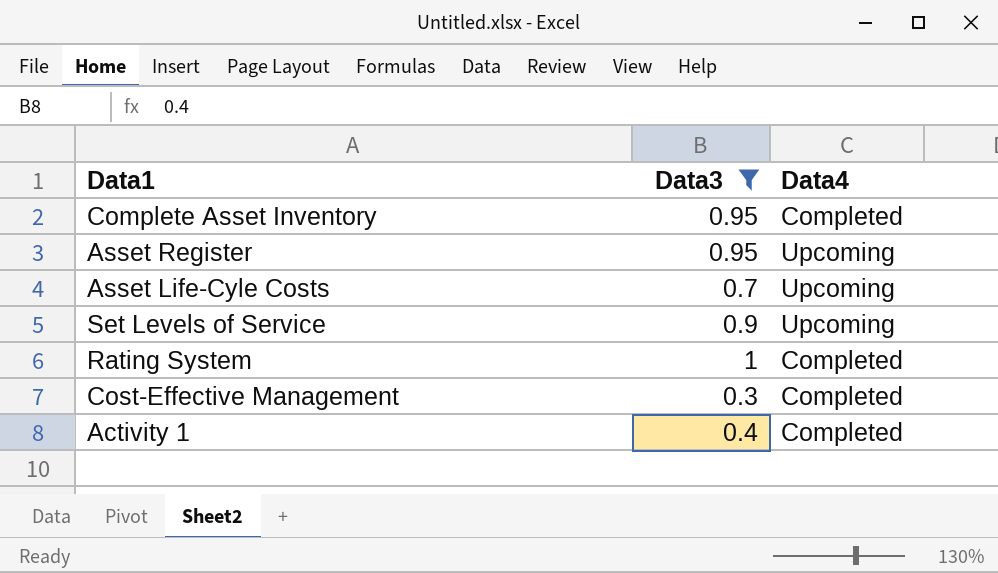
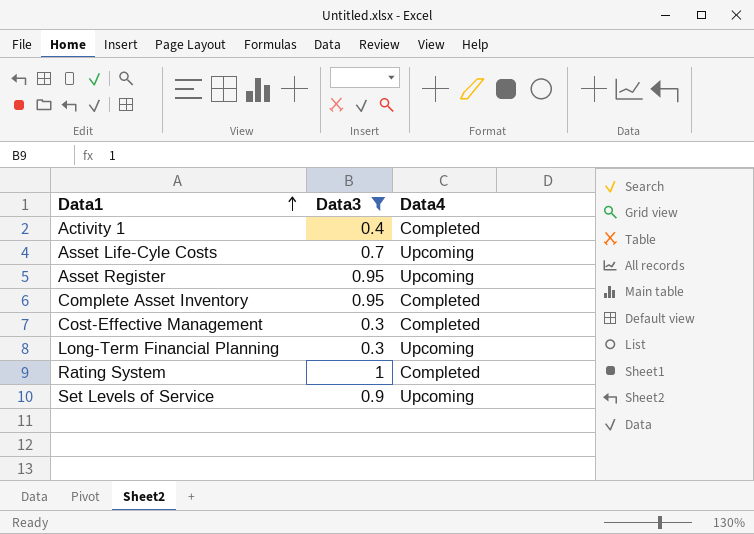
row order: none -> Data1 ascending
row Long-Term Financial Planning: none -> 0.3 | Upcoming

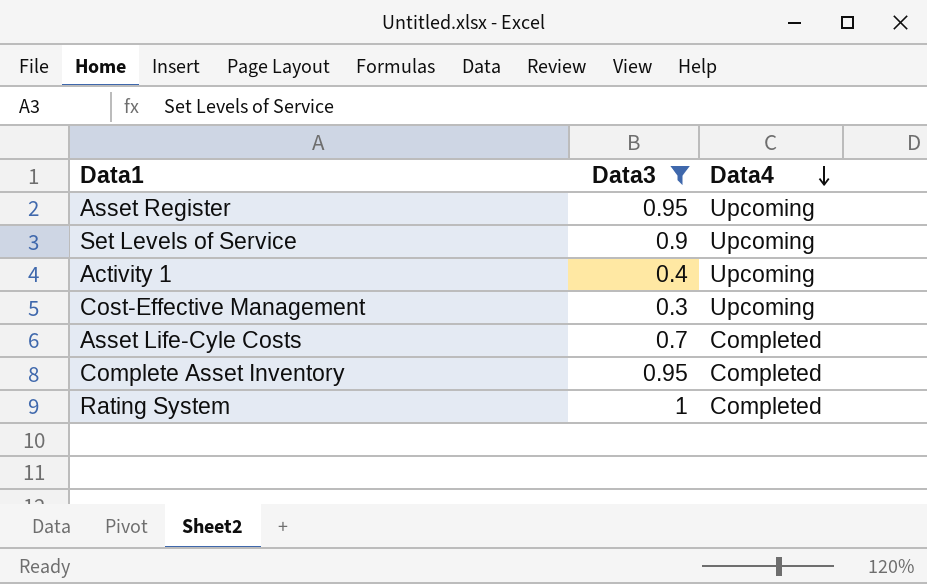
row order: Data1 ascending -> Data4 descending
row Long-Term Financial Planning: 0.3 | Upcoming -> none
Activity 1 | Data4: Completed -> Upcoming
Cost-Effective Management | Data4: Completed -> Upcoming
Asset Life-Cyle Costs | Data4: Upcoming -> Completed

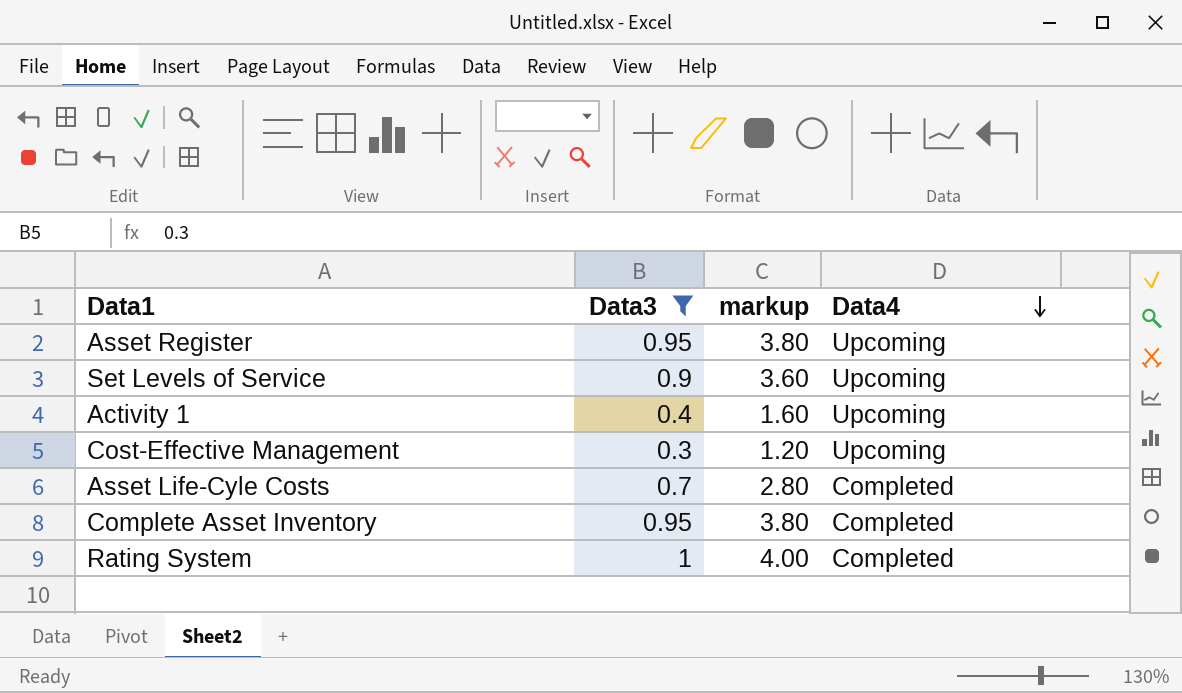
column markup | formula: none -> [Data3] * 4

